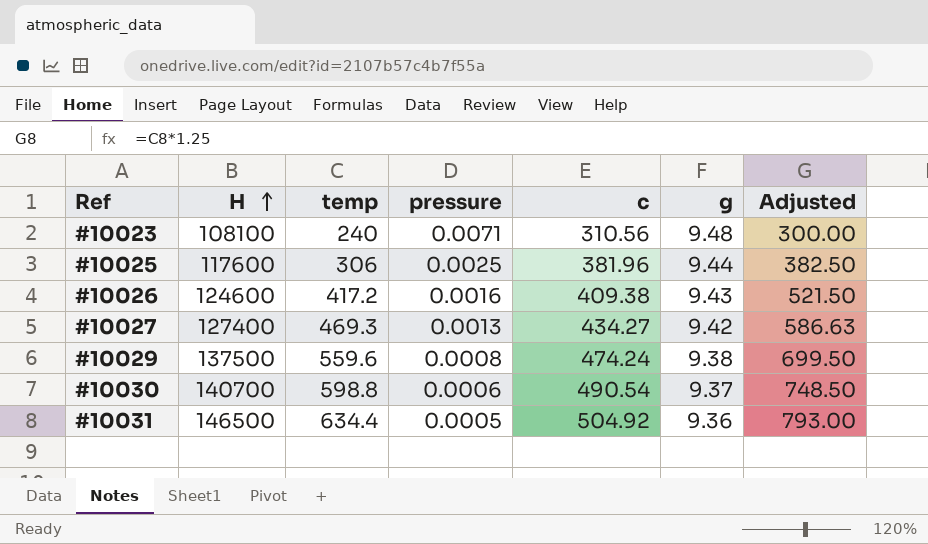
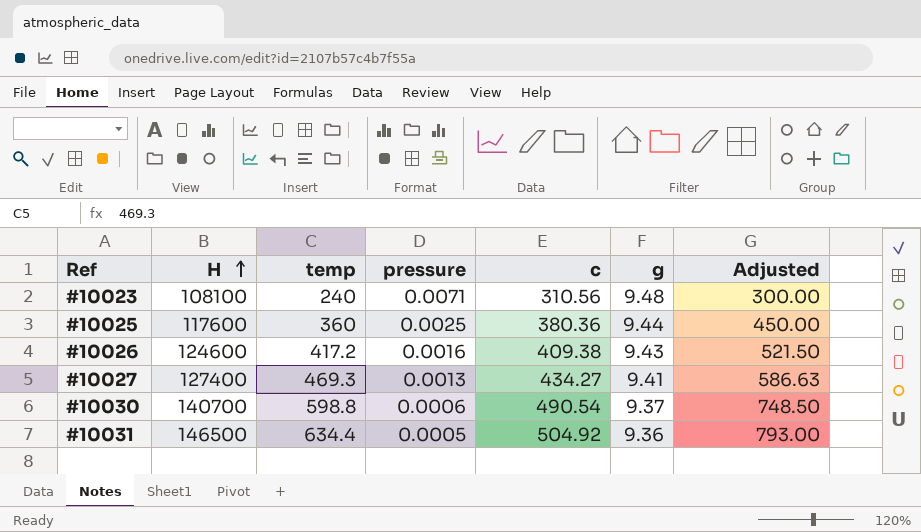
row #10029: 137500 | 559.6 | 0.0008 | 474.24 | 9.38 | 699.50 -> none
#10025 | temp: 306 -> 360
#10025 | c: 381.96 -> 380.36
#10025 | Adjusted: 382.50 -> 450.00
#10027 | g: 9.42 -> 9.41

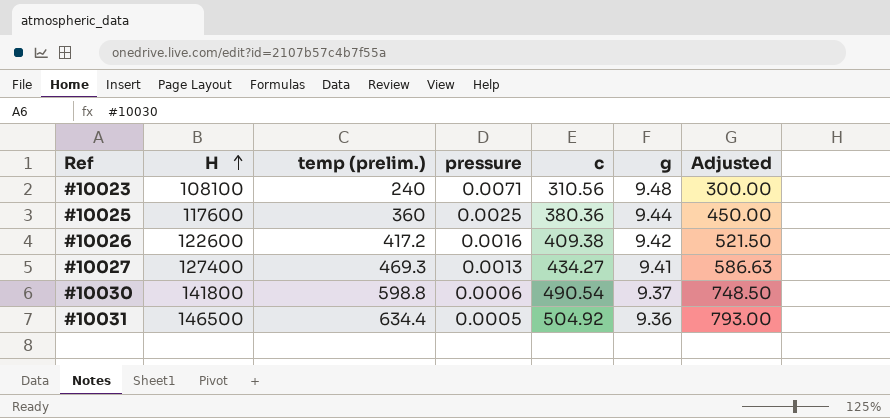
column name: temp -> temp (prelim.)
#10026 | H: 124600 -> 122600
#10026 | g: 9.43 -> 9.42
#10030 | H: 140700 -> 141800

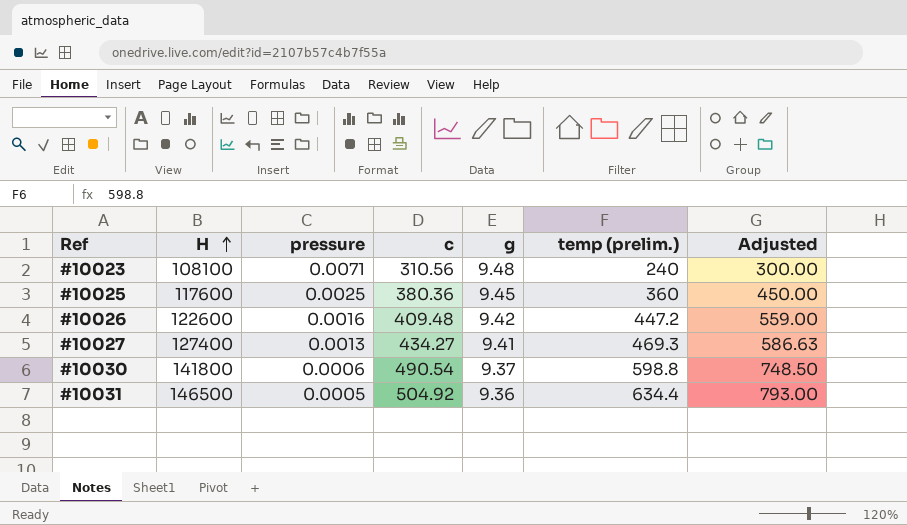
column temp (prelim.) | position: 3 -> 6
#10025 | g: 9.44 -> 9.45
#10026 | c: 409.38 -> 409.48
#10026 | temp (prelim.): 417.2 -> 447.2
#10026 | Adjusted: 521.50 -> 559.00

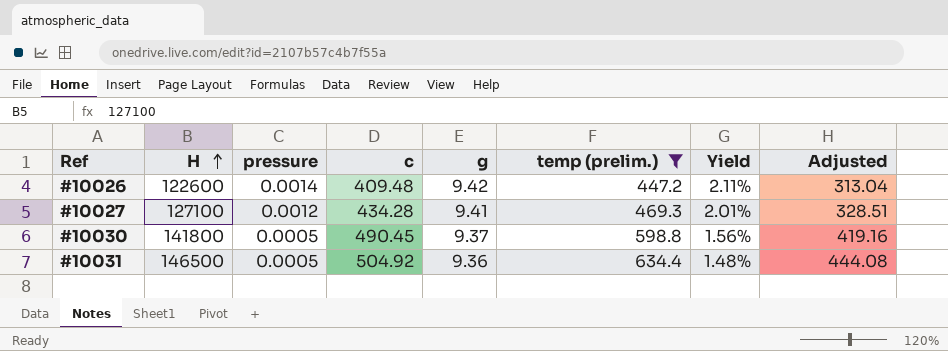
filter: none -> temp (prelim.) >= 447.2
column Yield | formula: none -> [g] / [temp (prelim.)]
column Adjusted | formula: [temp (prelim.)] * 1.25 -> [temp (prelim.)] * 0.7
#10026 | pressure: 0.0016 -> 0.0014
#10027 | H: 127400 -> 127100
#10027 | pressure: 0.0013 -> 0.0012
#10027 | c: 434.27 -> 434.28
#10030 | pressure: 0.0006 -> 0.0005
#10030 | c: 490.54 -> 490.45

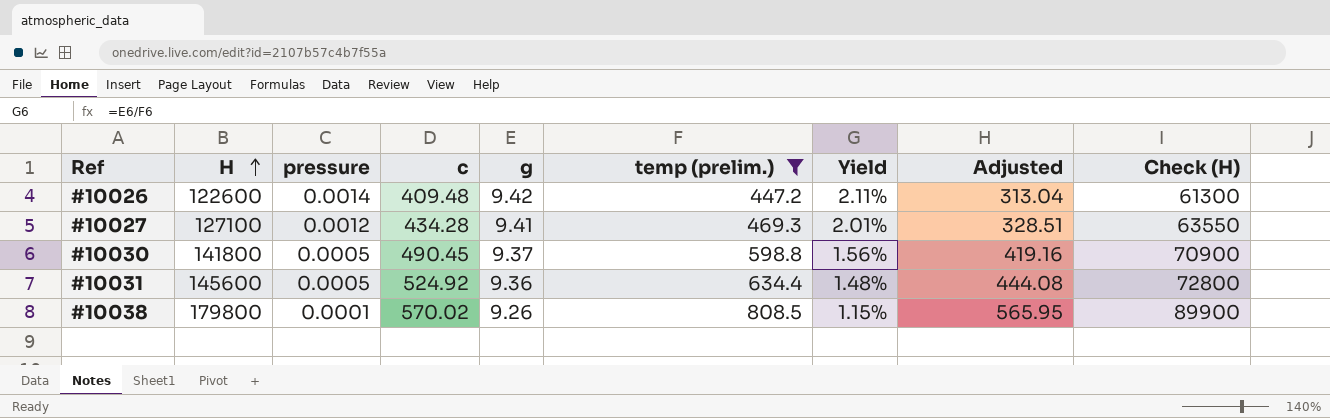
column Check (H) | formula: none -> [H] * 0.5
#10031 | H: 146500 -> 145600
#10031 | c: 504.92 -> 524.92
row #10038: none -> 179800 | 0.0001 | 570.02 | 9.26 | 808.5 | 1.15% | 565.95 | 89900

